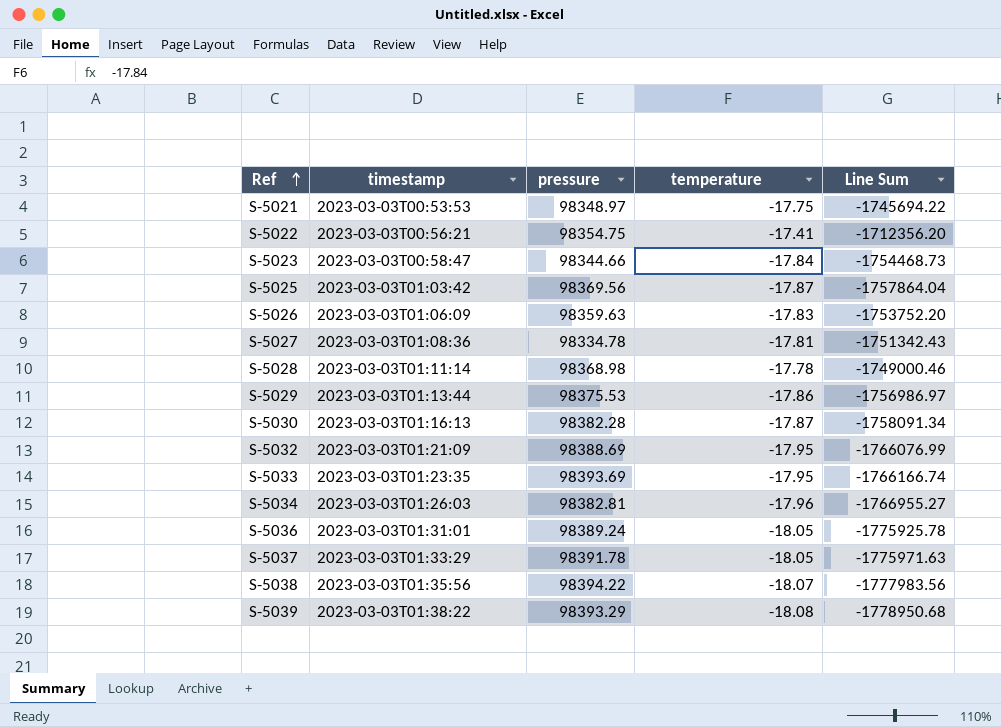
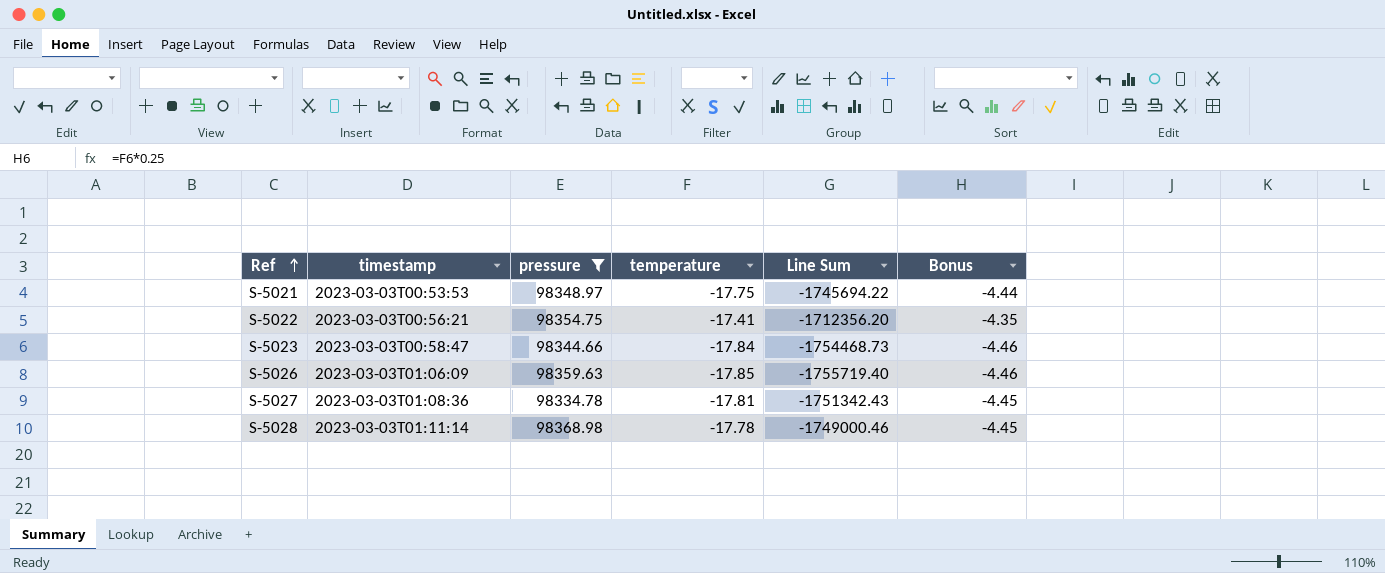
filter: none -> pressure <= 98368.98
column Bonus | formula: none -> [temperature] * 0.25
S-5026 | temperature: -17.83 -> -17.85
S-5026 | Line Sum: -1753752.20 -> -1755719.40

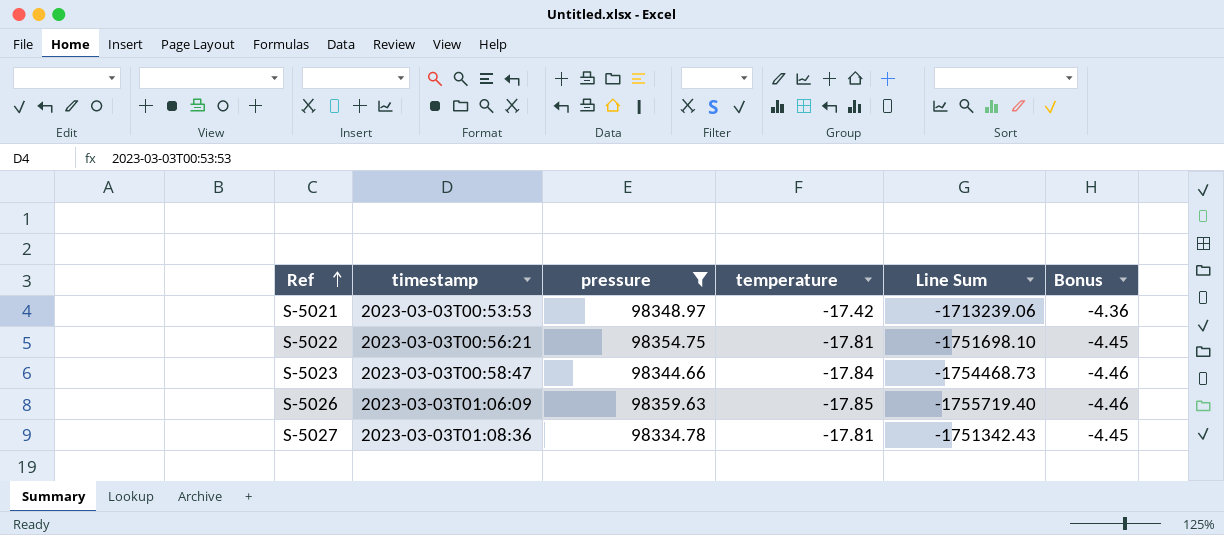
row S-5028: 2023-03-03T01:11:14 | 98368.98 | -17.78 | -1749000.46 | -4.45 -> none
S-5021 | temperature: -17.75 -> -17.42
S-5021 | Line Sum: -1745694.22 -> -1713239.06
S-5021 | Bonus: -4.44 -> -4.36
S-5022 | temperature: -17.41 -> -17.81
S-5022 | Line Sum: -1712356.20 -> -1751698.10
S-5022 | Bonus: -4.35 -> -4.45

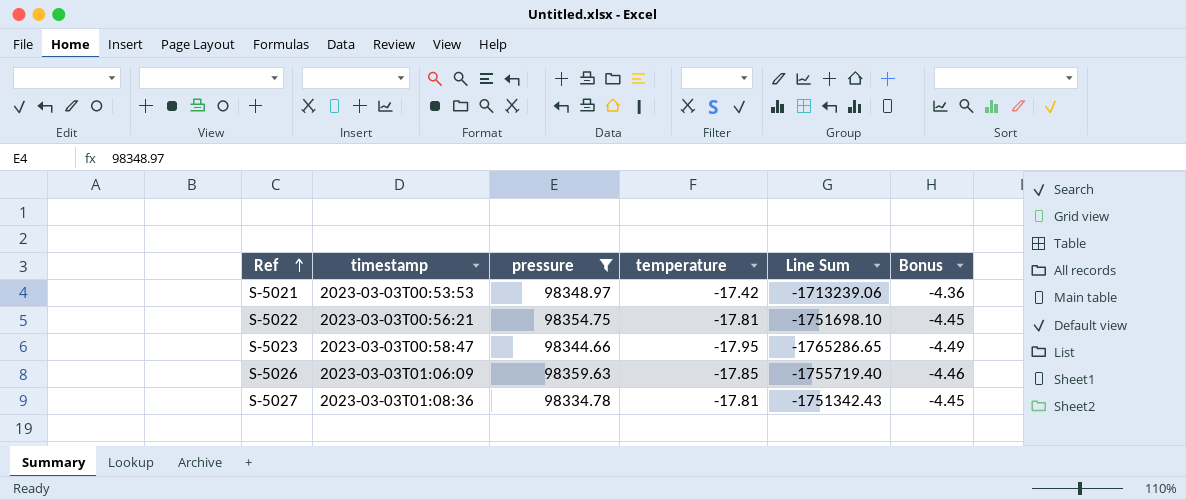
S-5023 | temperature: -17.84 -> -17.95
S-5023 | Line Sum: -1754468.73 -> -1765286.65
S-5023 | Bonus: -4.46 -> -4.49

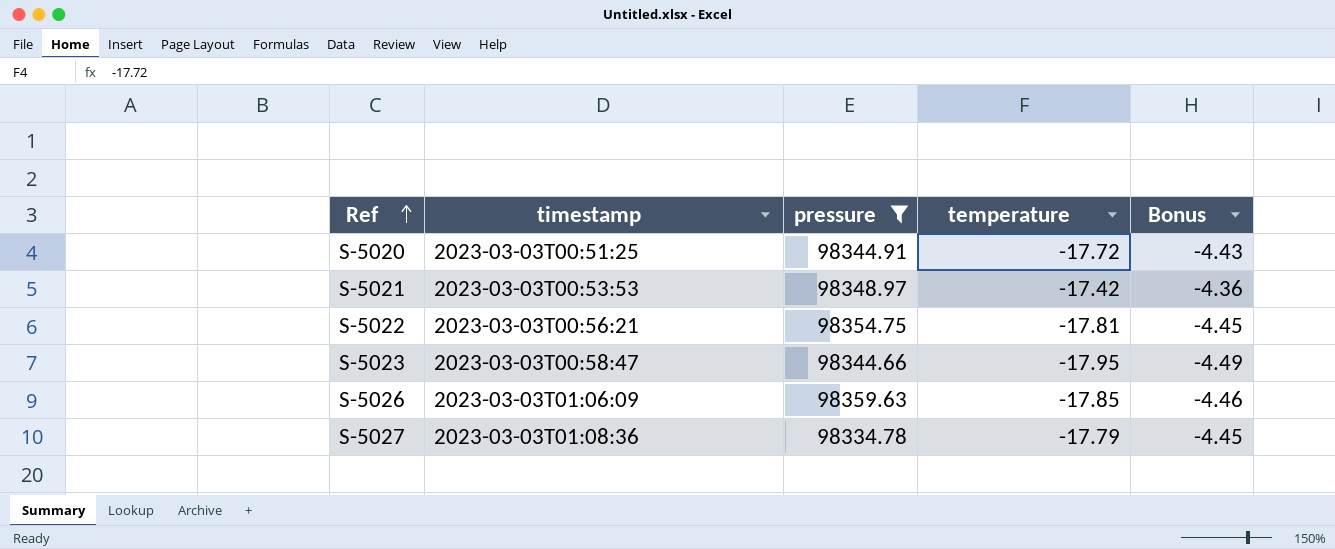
column Line Sum | formula: [pressure] * [temperature] -> none
row S-5020: none -> 2023-03-03T00:51:25 | 98344.91 | -17.72 | -4.43
S-5027 | temperature: -17.81 -> -17.79

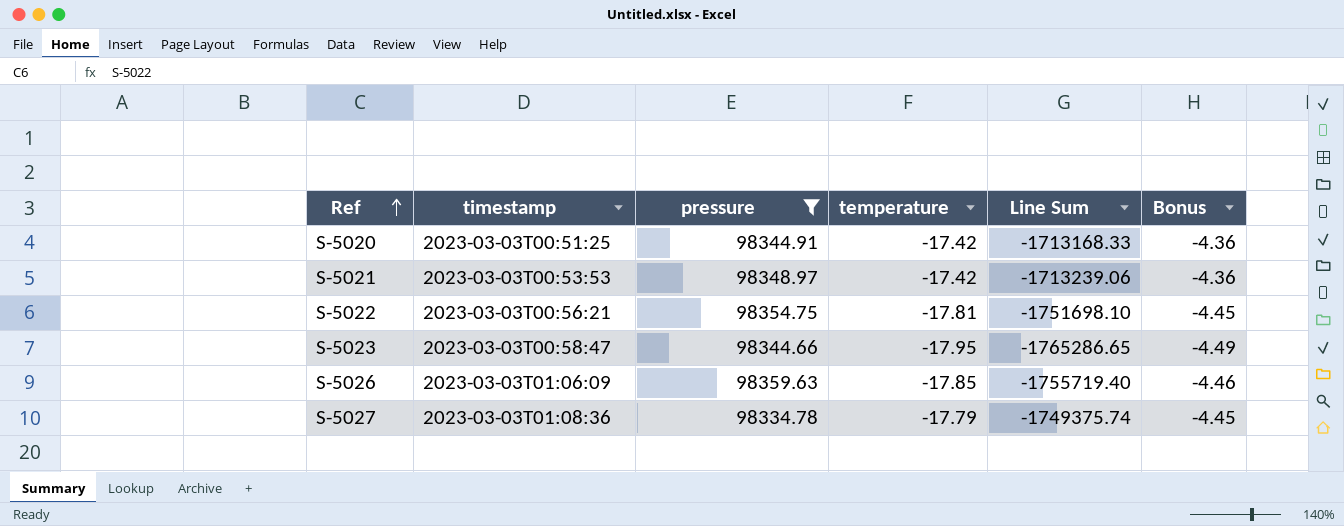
column Line Sum | formula: none -> [pressure] * [temperature]
S-5020 | temperature: -17.72 -> -17.42
S-5020 | Bonus: -4.43 -> -4.36

